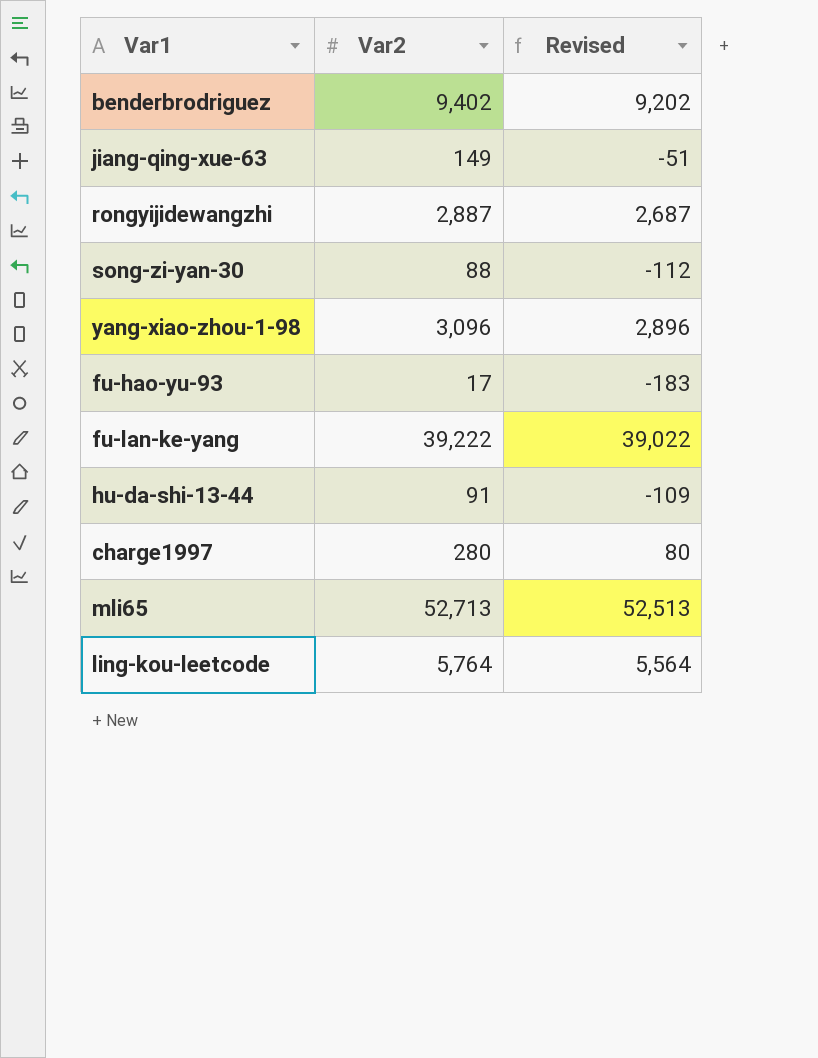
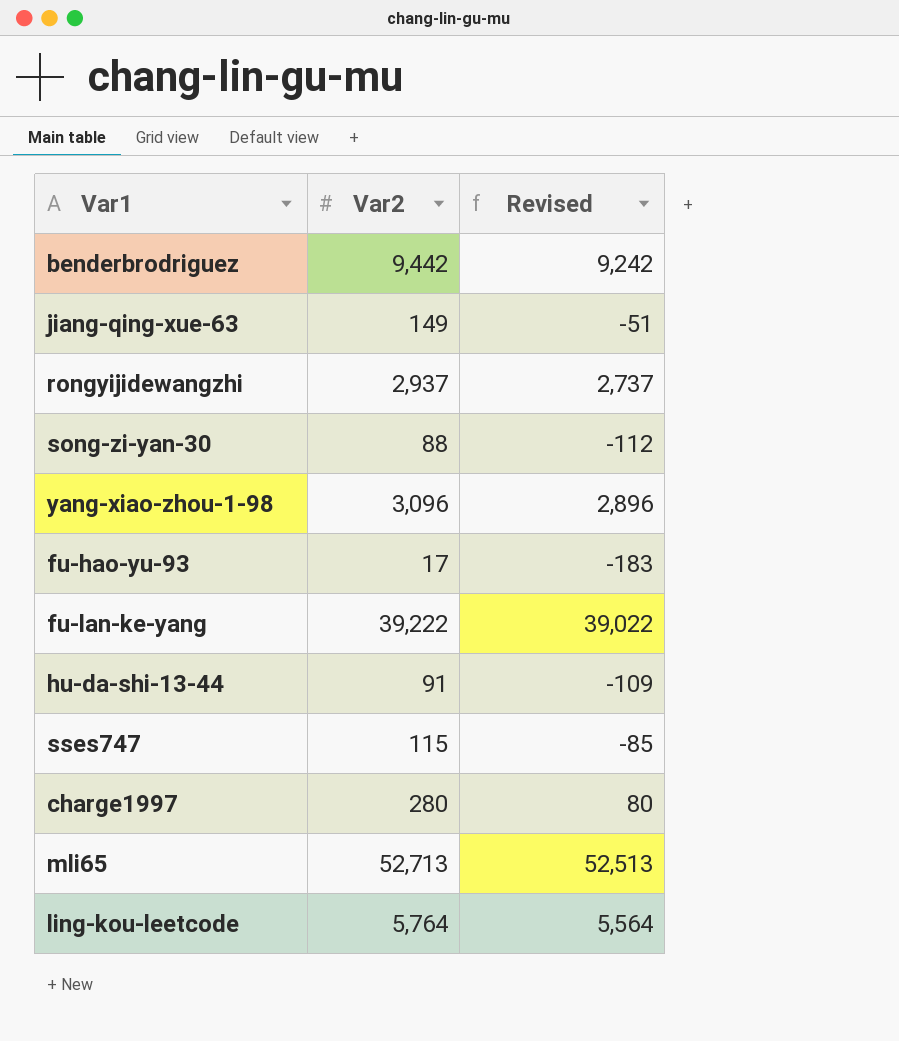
benderbrodriguez | Var2: 9,402 -> 9,442
benderbrodriguez | Revised: 9,202 -> 9,242
rongyijidewangzhi | Var2: 2,887 -> 2,937
rongyijidewangzhi | Revised: 2,687 -> 2,737
row sses747: none -> 115 | -85

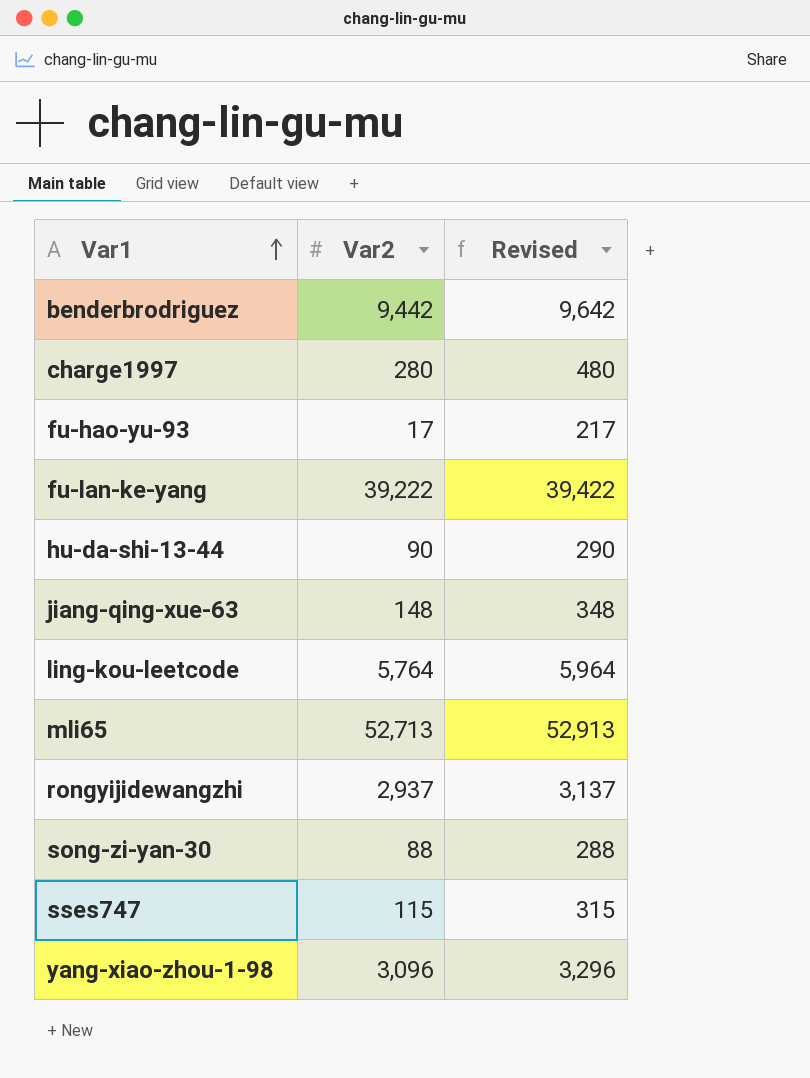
row order: none -> Var1 ascending
column Revised | formula: [Var2] - 200 -> [Var2] + 200
hu-da-shi-13-44 | Var2: 91 -> 90
jiang-qing-xue-63 | Var2: 149 -> 148

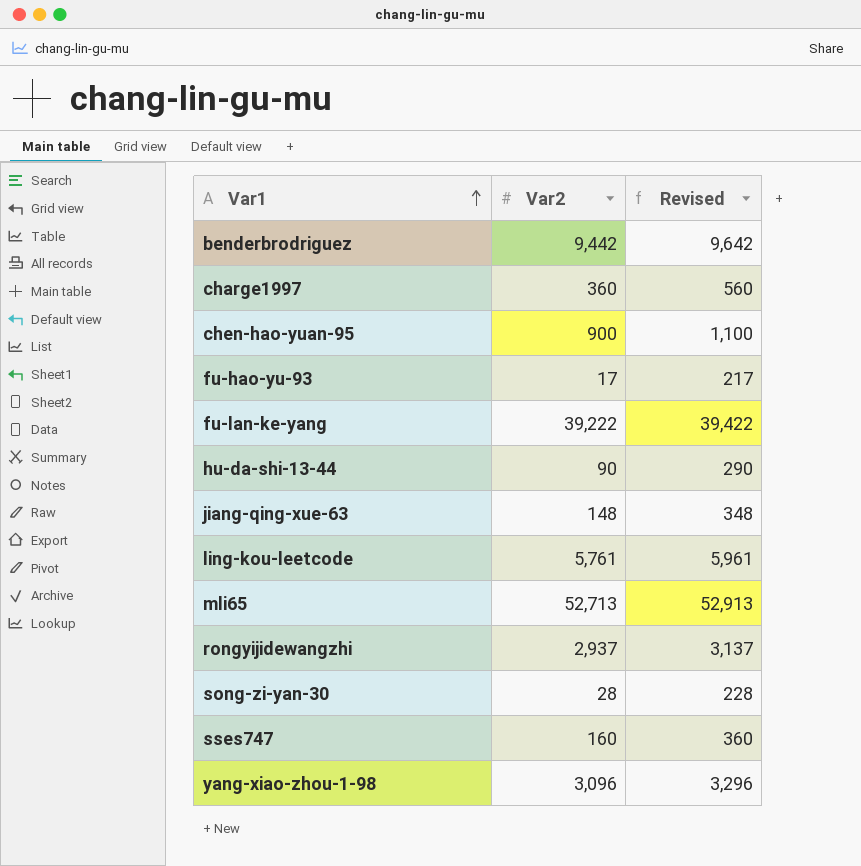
charge1997 | Var2: 280 -> 360
charge1997 | Revised: 480 -> 560
row chen-hao-yuan-95: none -> 900 | 1,100
ling-kou-leetcode | Var2: 5,764 -> 5,761
ling-kou-leetcode | Revised: 5,964 -> 5,961
song-zi-yan-30 | Var2: 88 -> 28
song-zi-yan-30 | Revised: 288 -> 228
sses747 | Var2: 115 -> 160
sses747 | Revised: 315 -> 360

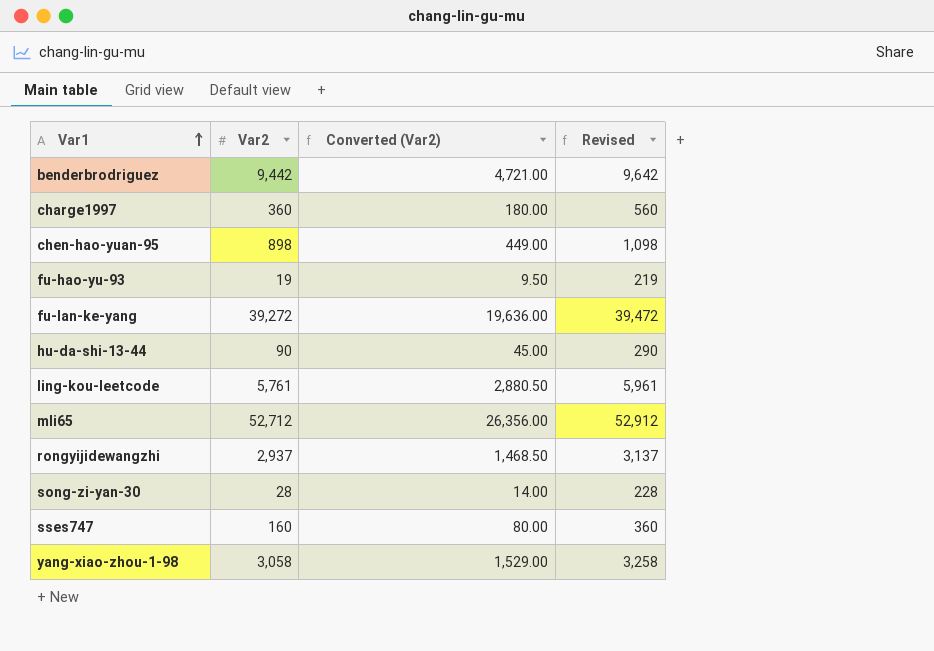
column Converted (Var2) | formula: none -> [Var2] * 0.5
row jiang-qing-xue-63: 148 | 348 -> none
chen-hao-yuan-95 | Var2: 900 -> 898
chen-hao-yuan-95 | Revised: 1,100 -> 1,098
fu-hao-yu-93 | Var2: 17 -> 19
fu-hao-yu-93 | Revised: 217 -> 219
fu-lan-ke-yang | Var2: 39,222 -> 39,272
fu-lan-ke-yang | Revised: 39,422 -> 39,472
mli65 | Var2: 52,713 -> 52,712
mli65 | Revised: 52,913 -> 52,912
yang-xiao-zhou-1-98 | Var2: 3,096 -> 3,058
yang-xiao-zhou-1-98 | Revised: 3,296 -> 3,258

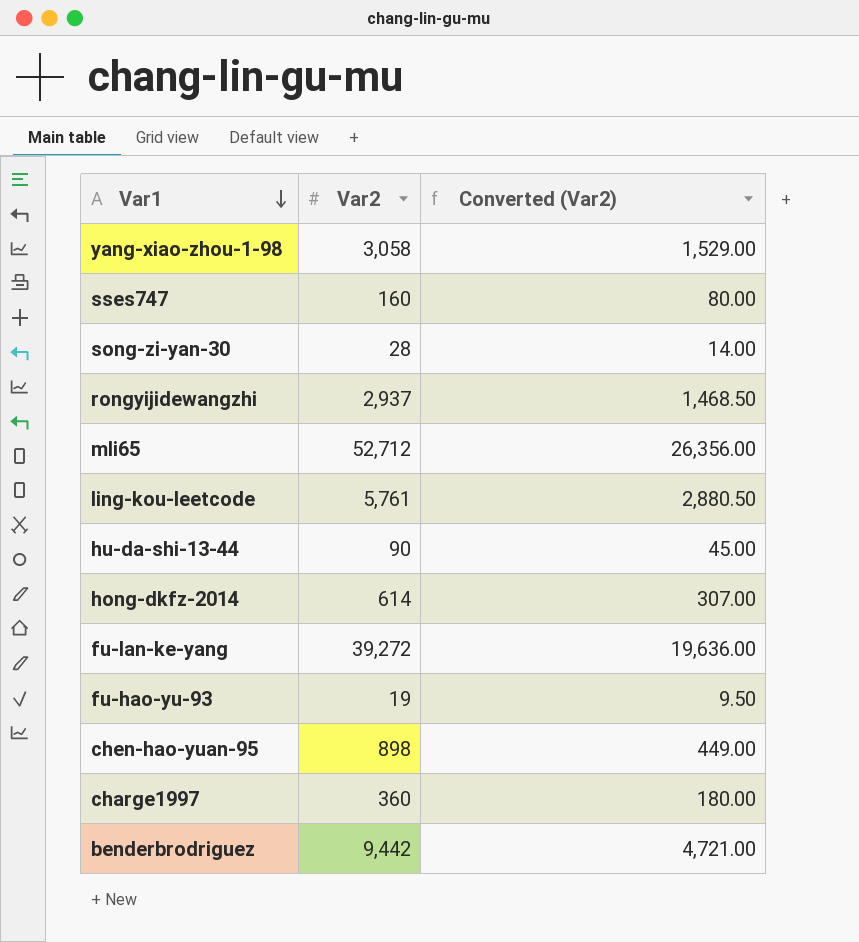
row order: Var1 ascending -> Var1 descending
column Revised | formula: [Var2] + 200 -> none
row hong-dkfz-2014: none -> 614 | 307.00

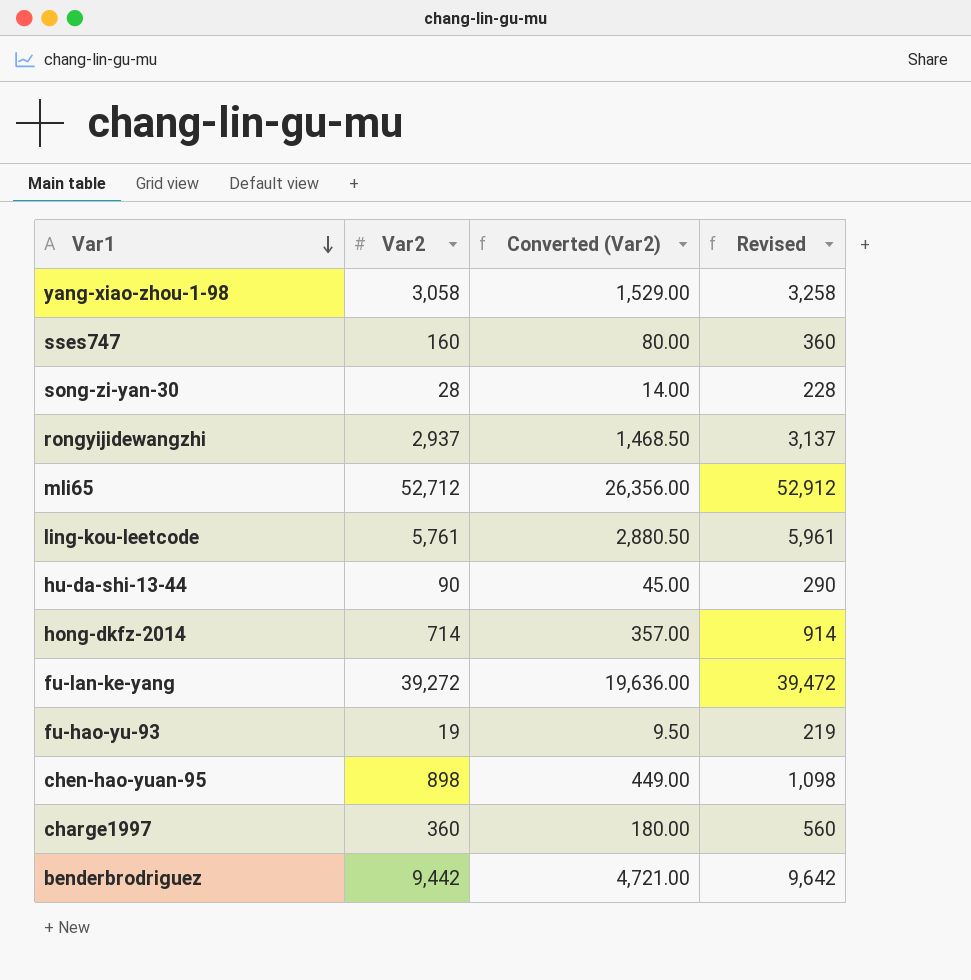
column Revised | formula: none -> [Var2] + 200
hong-dkfz-2014 | Var2: 614 -> 714
hong-dkfz-2014 | Converted (Var2): 307.00 -> 357.00

